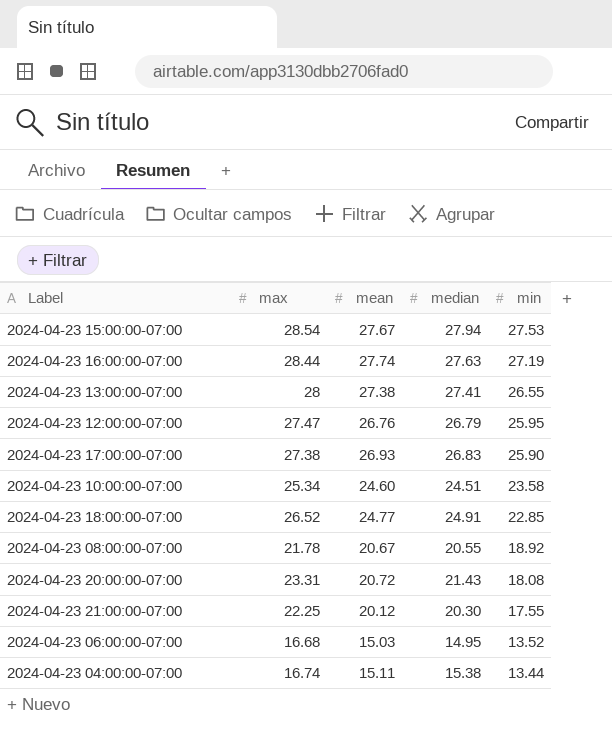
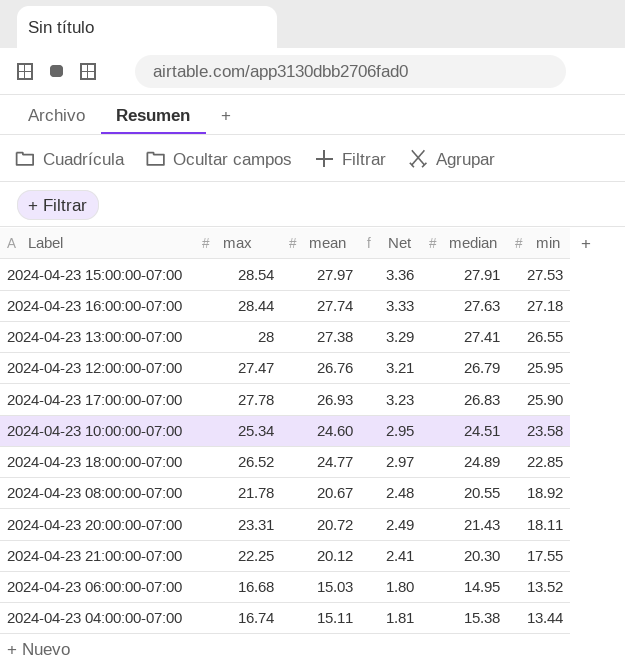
column Net | formula: none -> [mean] * 0.12
2024-04-23 15:00:00-07:00 | mean: 27.67 -> 27.97
2024-04-23 15:00:00-07:00 | median: 27.94 -> 27.91
2024-04-23 16:00:00-07:00 | min: 27.19 -> 27.18
2024-04-23 17:00:00-07:00 | max: 27.38 -> 27.78
2024-04-23 18:00:00-07:00 | median: 24.91 -> 24.89
2024-04-23 20:00:00-07:00 | min: 18.08 -> 18.11

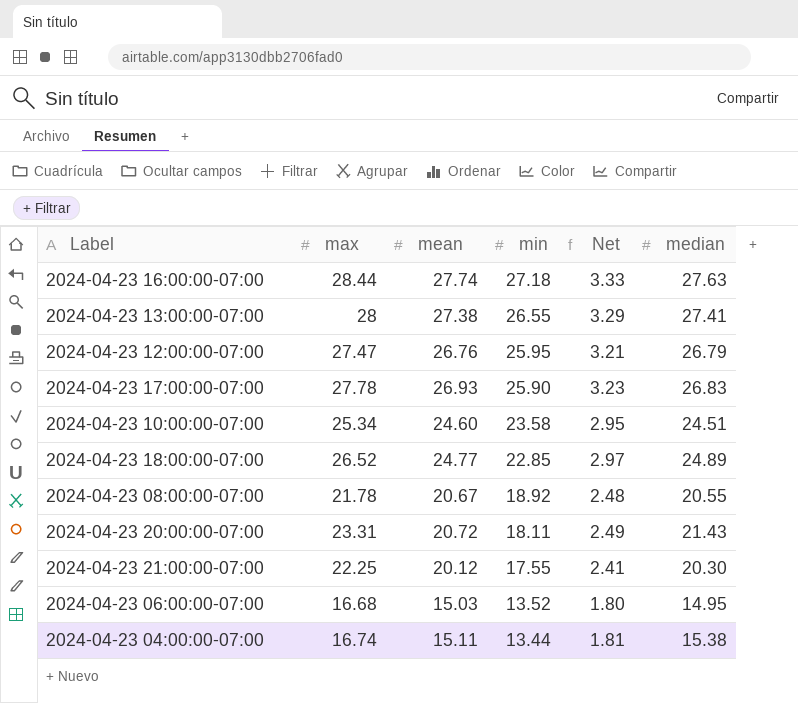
column min | position: 6 -> 4
row 2024-04-23 15:00:00-07:00: 28.54 | 27.97 | 3.36 | 27.91 | 27.53 -> none

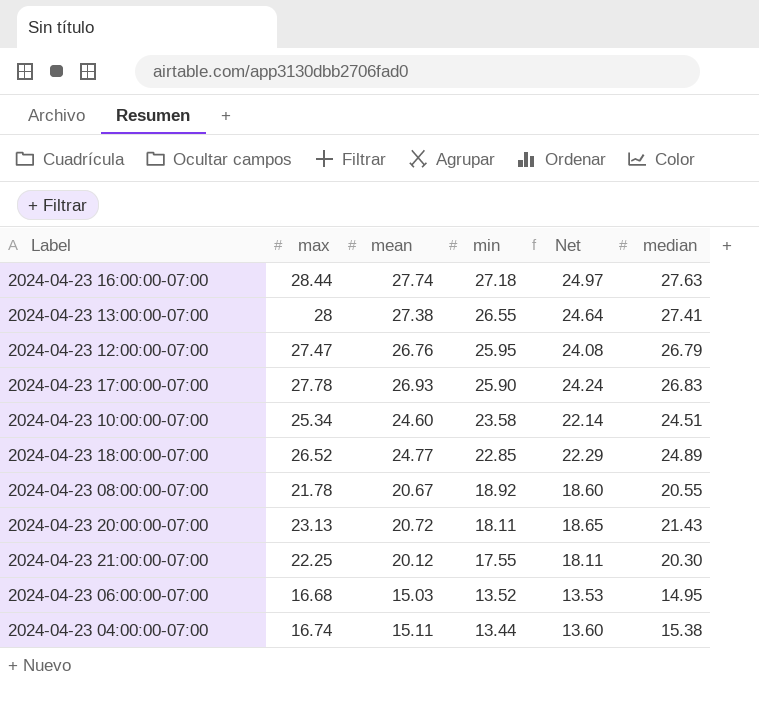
column Net | formula: [mean] * 0.12 -> [mean] * 0.9
2024-04-23 20:00:00-07:00 | max: 23.31 -> 23.13

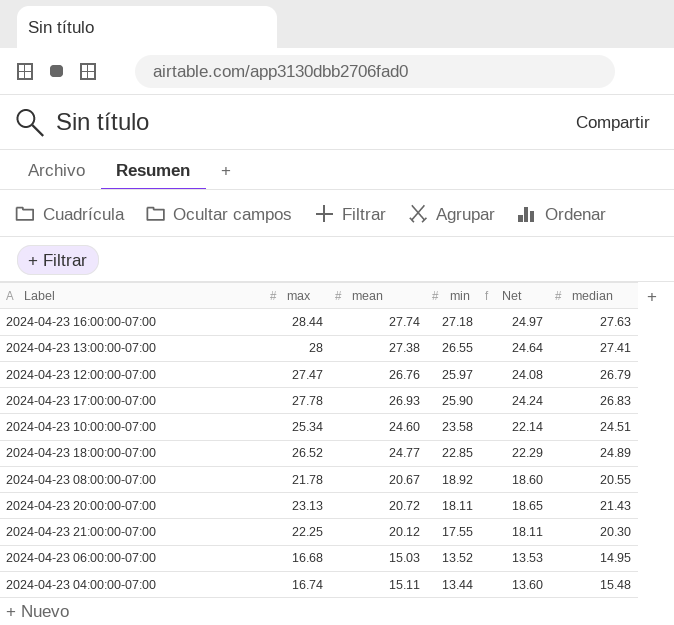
2024-04-23 12:00:00-07:00 | min: 25.95 -> 25.97
2024-04-23 04:00:00-07:00 | median: 15.38 -> 15.48

